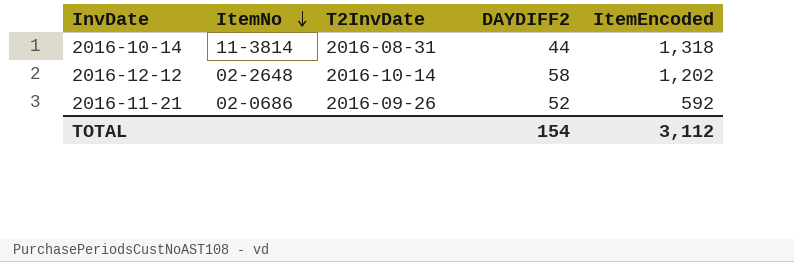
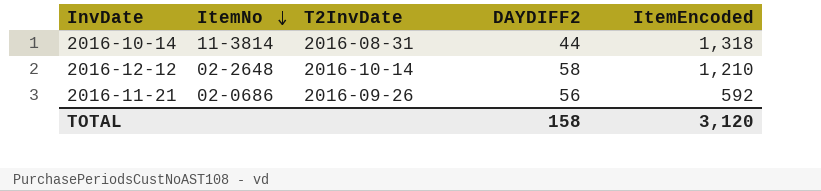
2016-12-12 | ItemEncoded: 1,202 -> 1,210
2016-11-21 | DAYDIFF2: 52 -> 56
TOTAL | DAYDIFF2: 154 -> 158
TOTAL | ItemEncoded: 3,112 -> 3,120

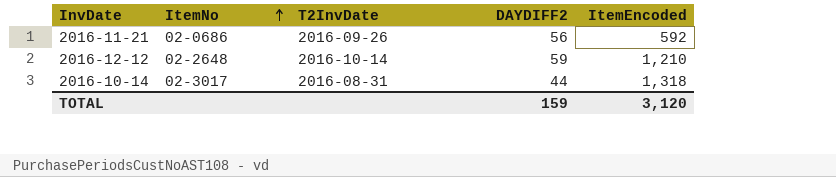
row order: ItemNo descending -> ItemNo ascending
2016-12-12 | DAYDIFF2: 58 -> 59
2016-10-14 | ItemNo: 11-3814 -> 02-3017
TOTAL | DAYDIFF2: 158 -> 159

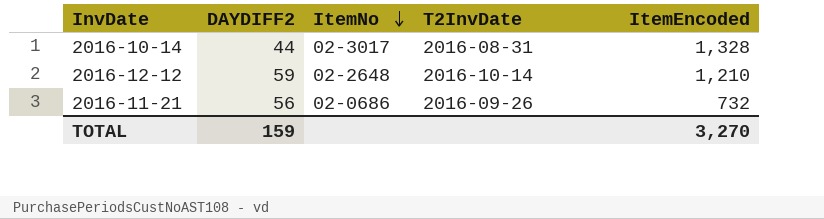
row order: ItemNo ascending -> ItemNo descending
column DAYDIFF2 | position: 4 -> 2
2016-10-14 | ItemEncoded: 1,318 -> 1,328
2016-11-21 | ItemEncoded: 592 -> 732
TOTAL | ItemEncoded: 3,120 -> 3,270

